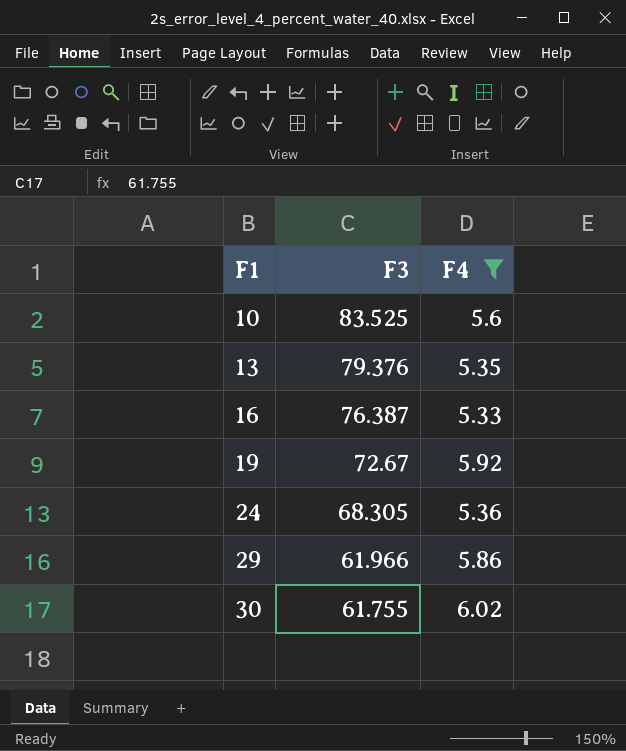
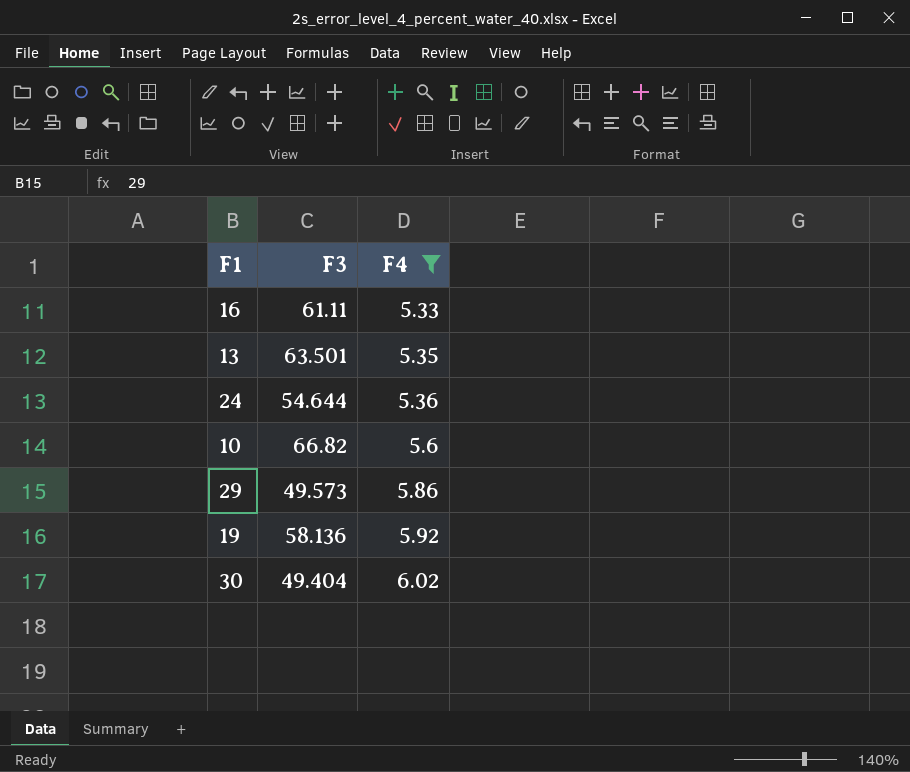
row order: F1 ascending -> F4 ascending
16 | F3: 76.387 -> 61.11
13 | F3: 79.376 -> 63.501
24 | F3: 68.305 -> 54.644
10 | F3: 83.525 -> 66.82
29 | F3: 61.966 -> 49.573
19 | F3: 72.67 -> 58.136
30 | F3: 61.755 -> 49.404

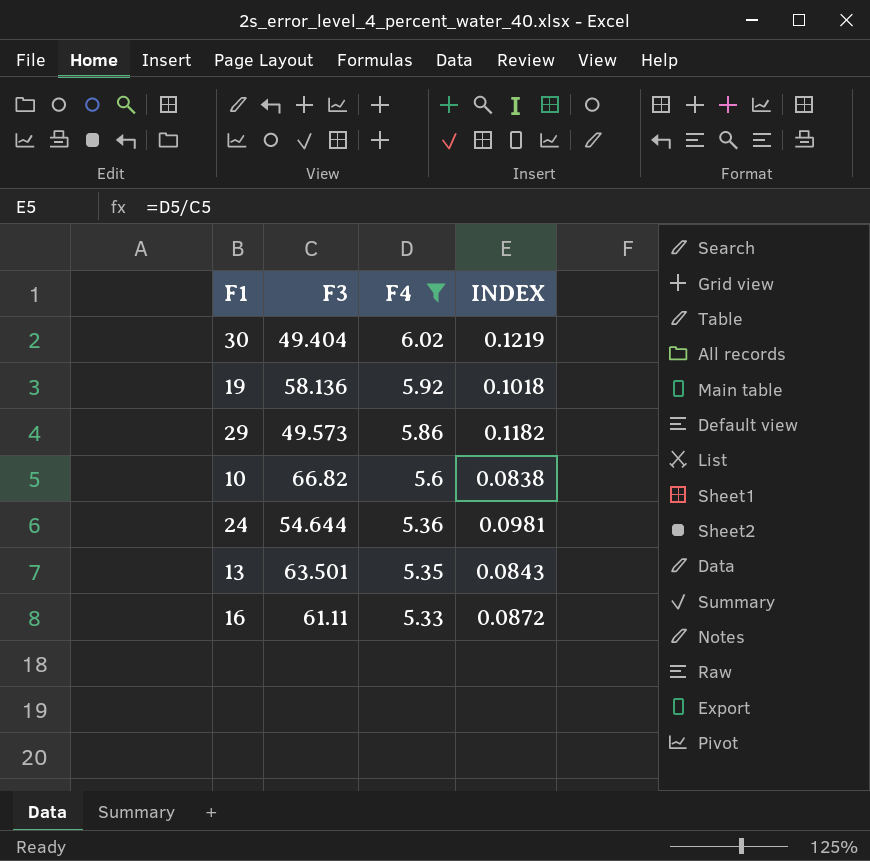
row order: F4 ascending -> F4 descending
column INDEX | formula: none -> [F4] / [F3]

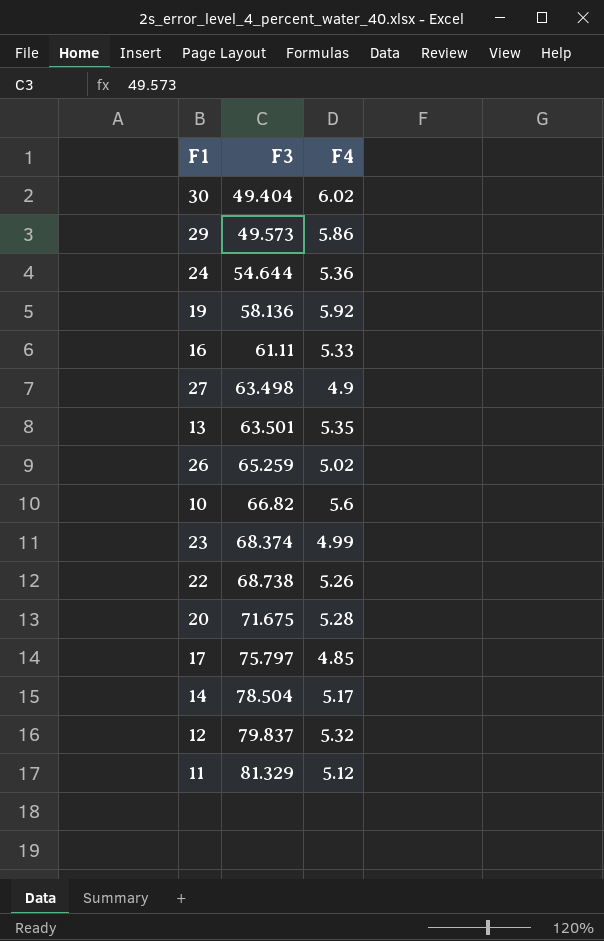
filter: F4 >= 5.33 -> none
row order: F4 descending -> F3 ascending
column INDEX | formula: [F4] / [F3] -> none

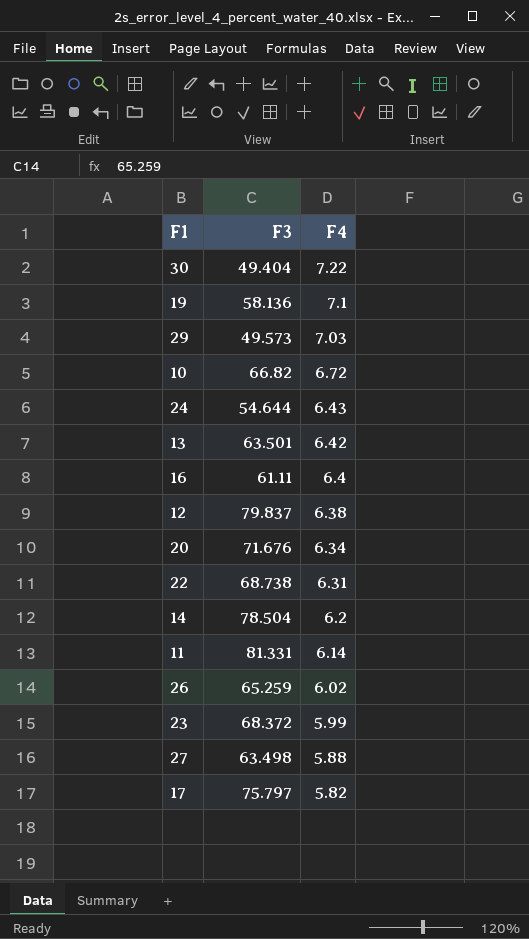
row order: F3 ascending -> F4 descending
30 | F4: 6.02 -> 7.22
19 | F4: 5.92 -> 7.1
29 | F4: 5.86 -> 7.03
10 | F4: 5.6 -> 6.72
24 | F4: 5.36 -> 6.43
13 | F4: 5.35 -> 6.42
16 | F4: 5.33 -> 6.4
12 | F4: 5.32 -> 6.38
20 | F3: 71.675 -> 71.676
20 | F4: 5.28 -> 6.34
22 | F4: 5.26 -> 6.31
14 | F4: 5.17 -> 6.2
11 | F3: 81.329 -> 81.331
11 | F4: 5.12 -> 6.14
26 | F4: 5.02 -> 6.02
23 | F3: 68.374 -> 68.372
23 | F4: 4.99 -> 5.99
27 | F4: 4.9 -> 5.88
17 | F4: 4.85 -> 5.82

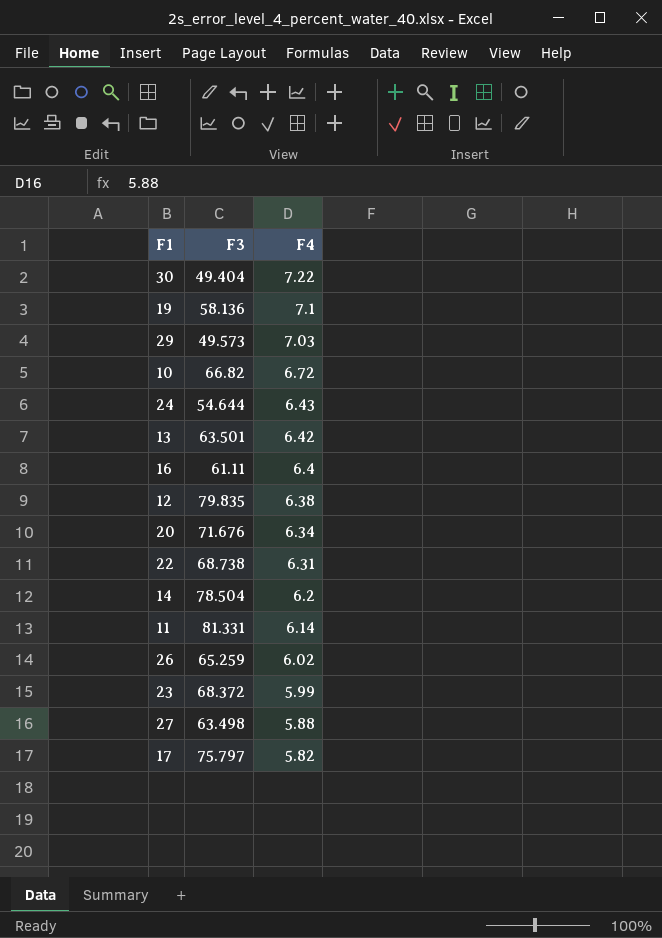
12 | F3: 79.837 -> 79.835

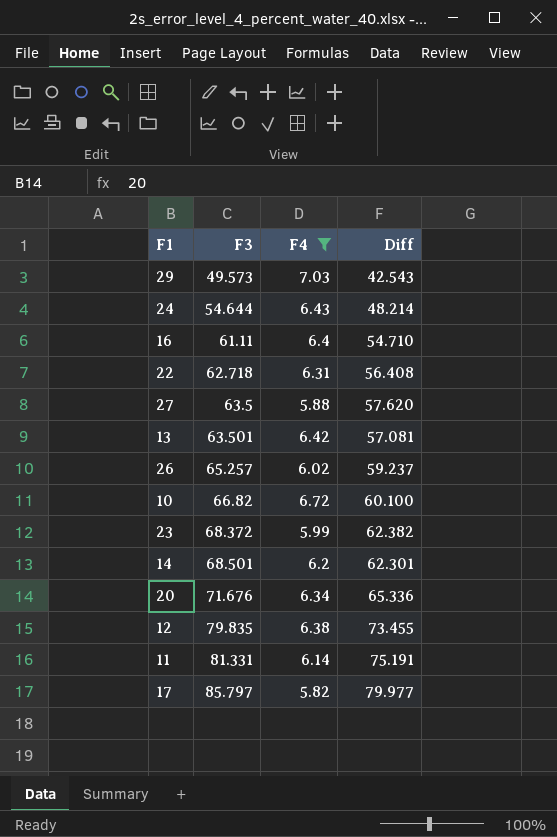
filter: none -> F4 <= 7.03
row order: F4 descending -> F3 ascending
column Diff | formula: none -> [F3] - [F4]
22 | F3: 68.738 -> 62.718
27 | F3: 63.498 -> 63.5
26 | F3: 65.259 -> 65.257
14 | F3: 78.504 -> 68.501
17 | F3: 75.797 -> 85.797

